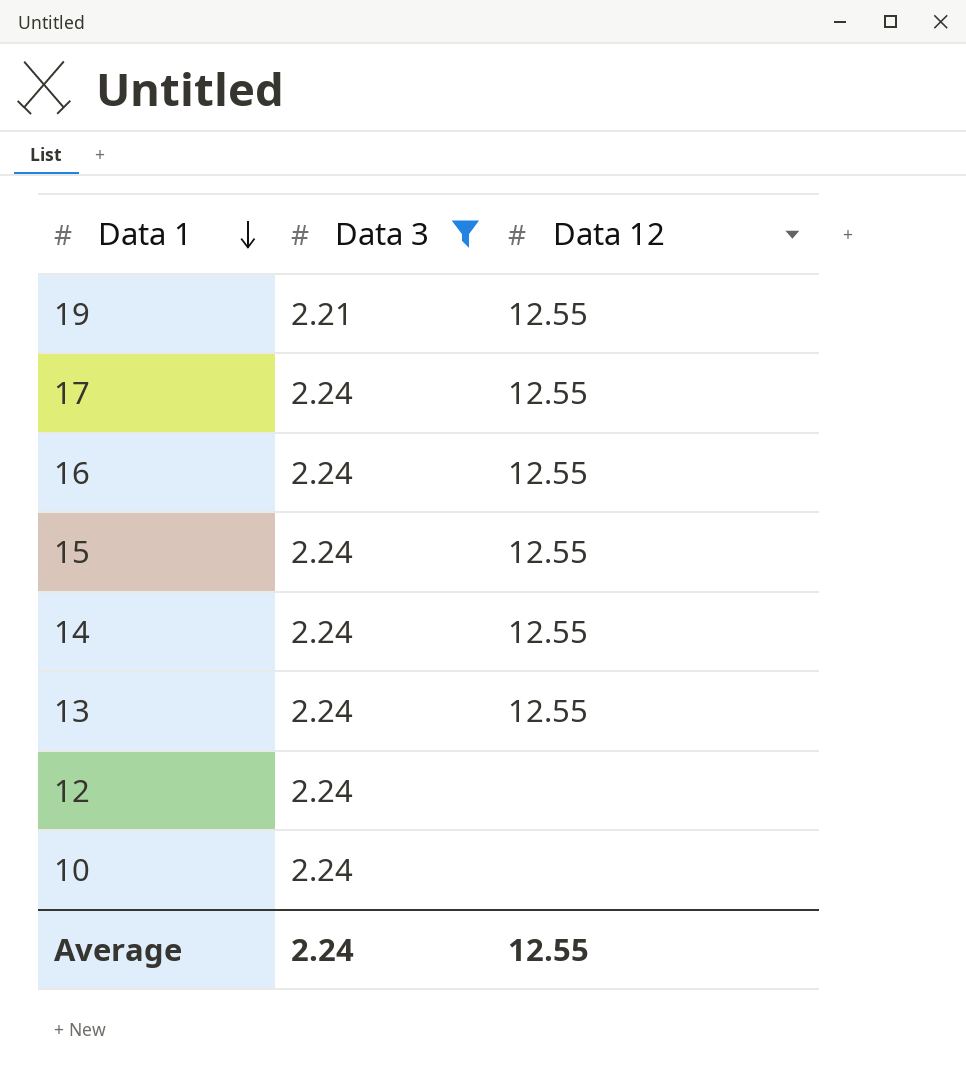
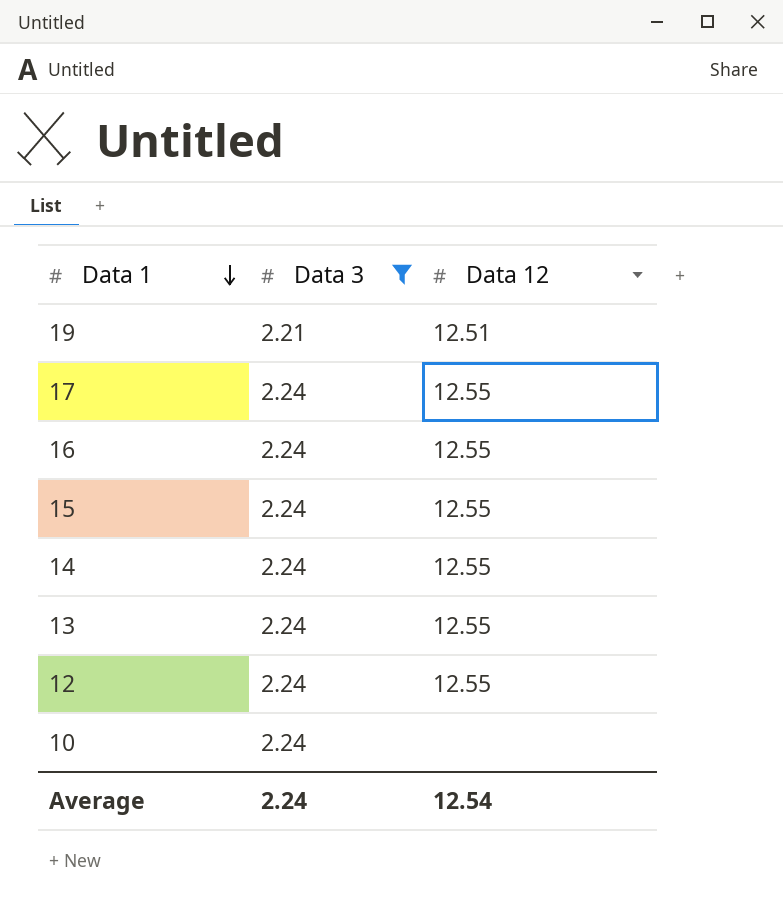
19 | Data 12: 12.55 -> 12.51
12 | Data 12: none -> 12.55
Average | Data 12: 12.55 -> 12.54

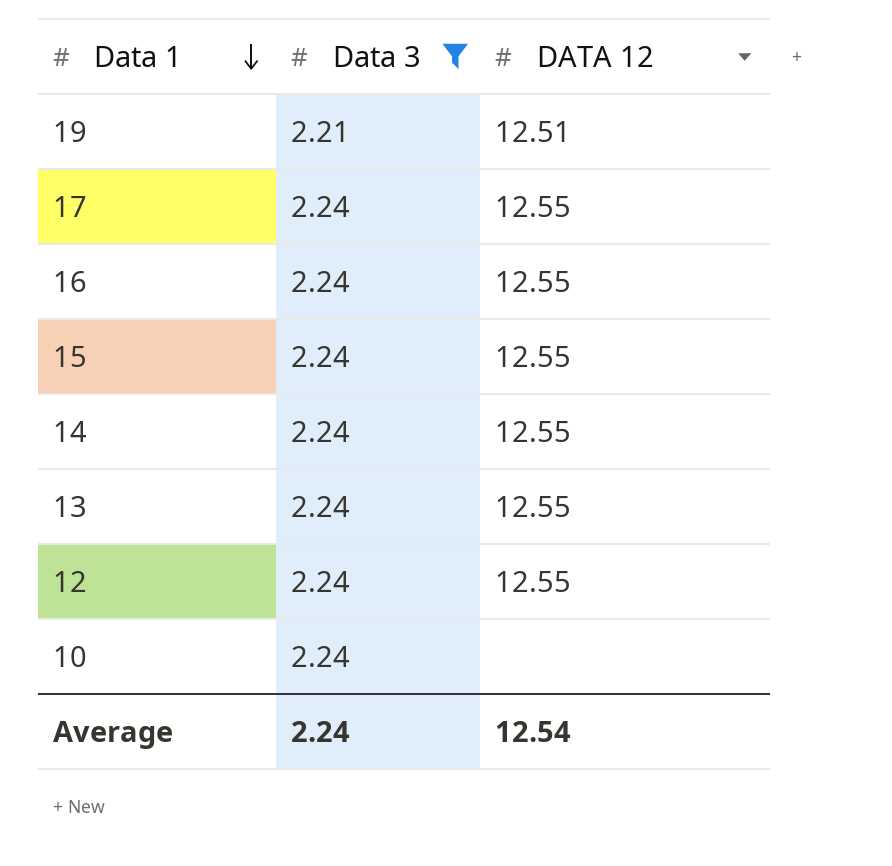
column name: Data 12 -> DATA 12

